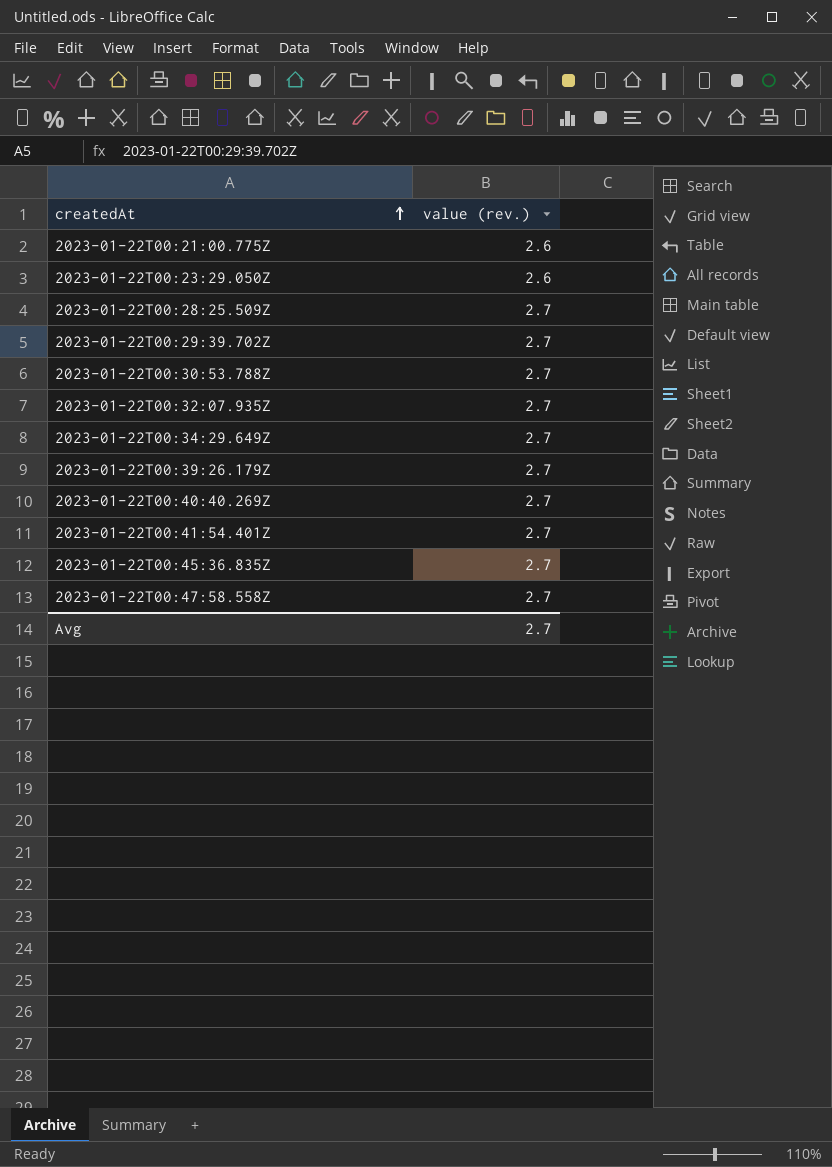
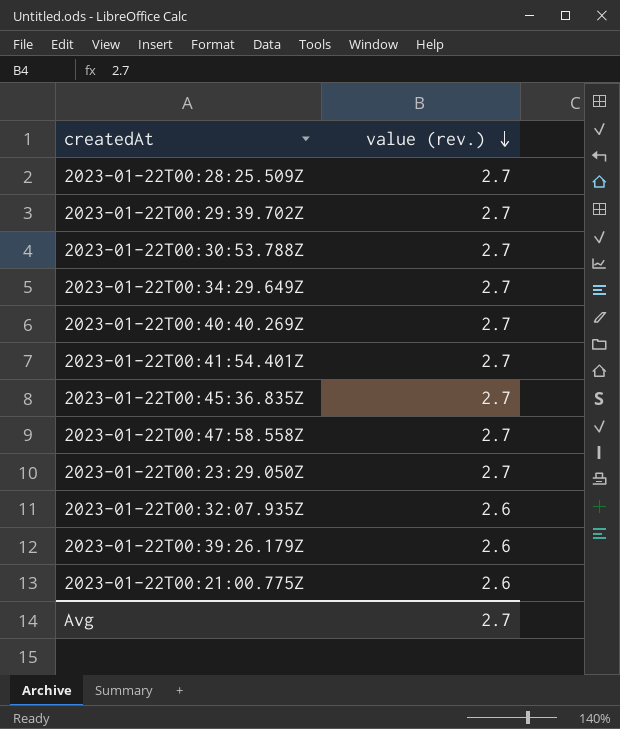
row order: createdAt ascending -> value (rev.) descending
2023-01-22T00:23:29.050Z | value (rev.): 2.6 -> 2.7
2023-01-22T00:32:07.935Z | value (rev.): 2.7 -> 2.6
2023-01-22T00:39:26.179Z | value (rev.): 2.7 -> 2.6

